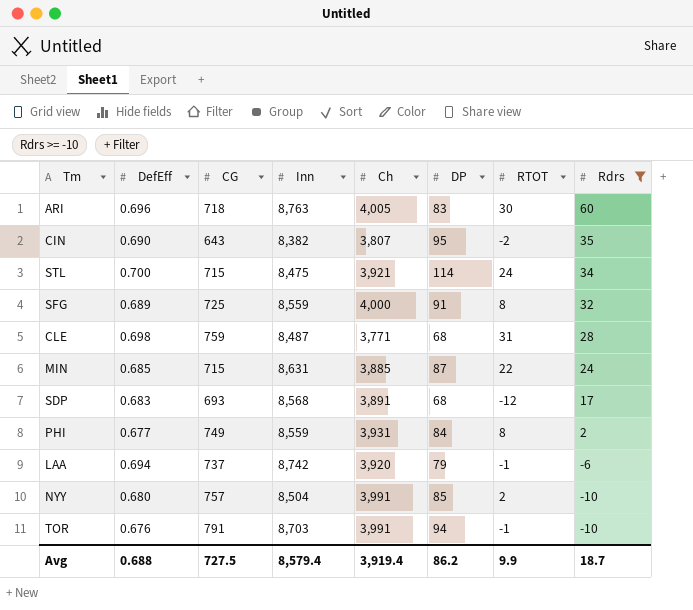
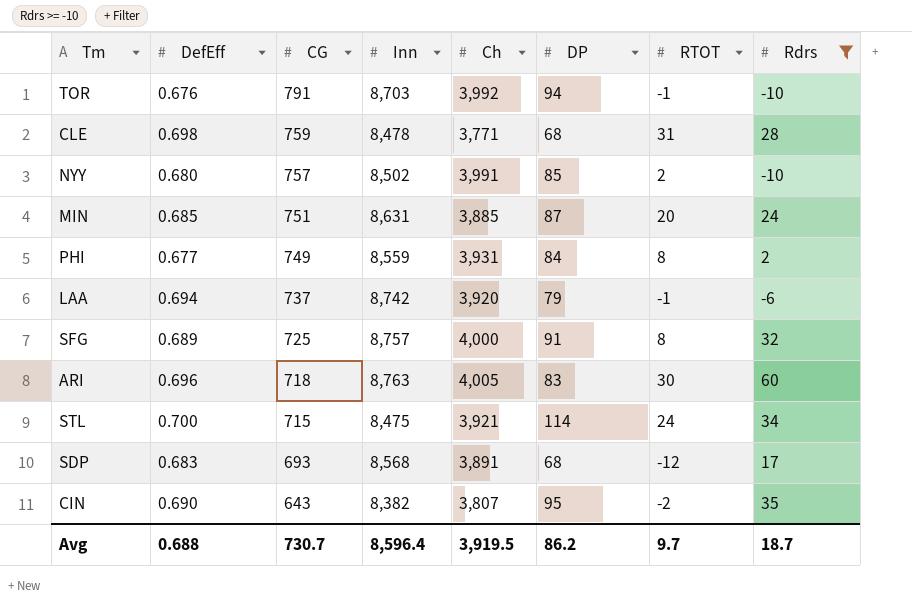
row order: Rdrs descending -> CG descending
TOR | Ch: 3,991 -> 3,992
CLE | Inn: 8,487 -> 8,478
NYY | Inn: 8,504 -> 8,502
MIN | CG: 715 -> 751
MIN | RTOT: 22 -> 20
SFG | Inn: 8,559 -> 8,757
Avg | CG: 727.5 -> 730.7
Avg | Inn: 8,579.4 -> 8,596.4
Avg | Ch: 3,919.4 -> 3,919.5
Avg | RTOT: 9.9 -> 9.7

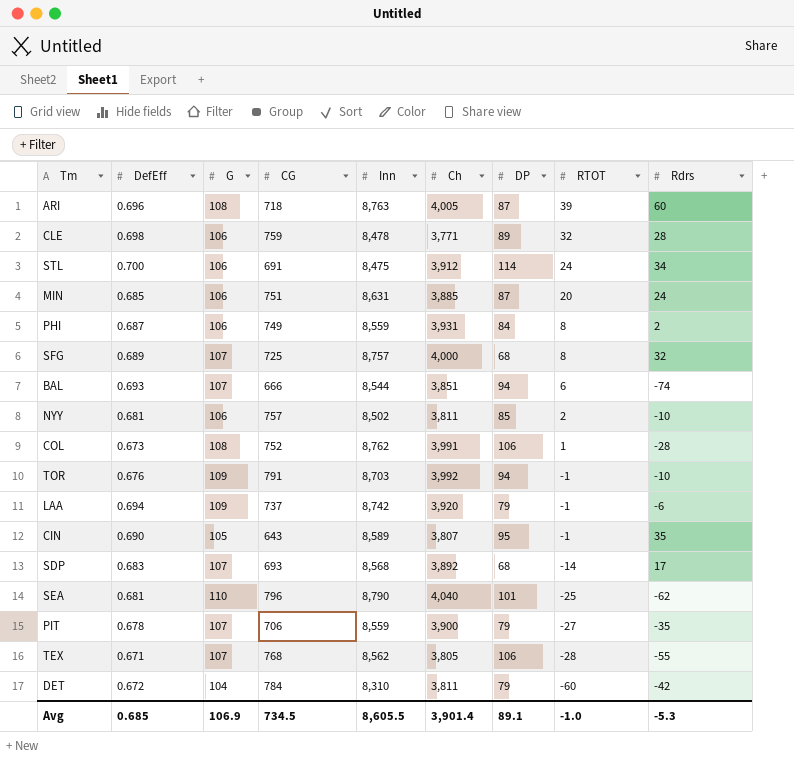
filter: Rdrs >= -10 -> none
row order: CG descending -> RTOT descending
column G | position: none -> 3
ARI | DP: 83 -> 87
ARI | RTOT: 30 -> 39
CLE | DP: 68 -> 89
CLE | RTOT: 31 -> 32
STL | CG: 715 -> 691
STL | Ch: 3,921 -> 3,912
PHI | DefEff: 0.677 -> 0.687
SFG | DP: 91 -> 68
NYY | DefEff: 0.680 -> 0.681
NYY | Ch: 3,991 -> 3,811
CIN | Inn: 8,382 -> 8,589
CIN | RTOT: -2 -> -1
SDP | Ch: 3,891 -> 3,892
SDP | RTOT: -12 -> -14
Avg | DefEff: 0.688 -> 0.685
Avg | CG: 730.7 -> 734.5
Avg | Inn: 8,596.4 -> 8,605.5
Avg | Ch: 3,919.5 -> 3,901.4
Avg | DP: 86.2 -> 89.1
Avg | RTOT: 9.7 -> -1.0
Avg | Rdrs: 18.7 -> -5.3

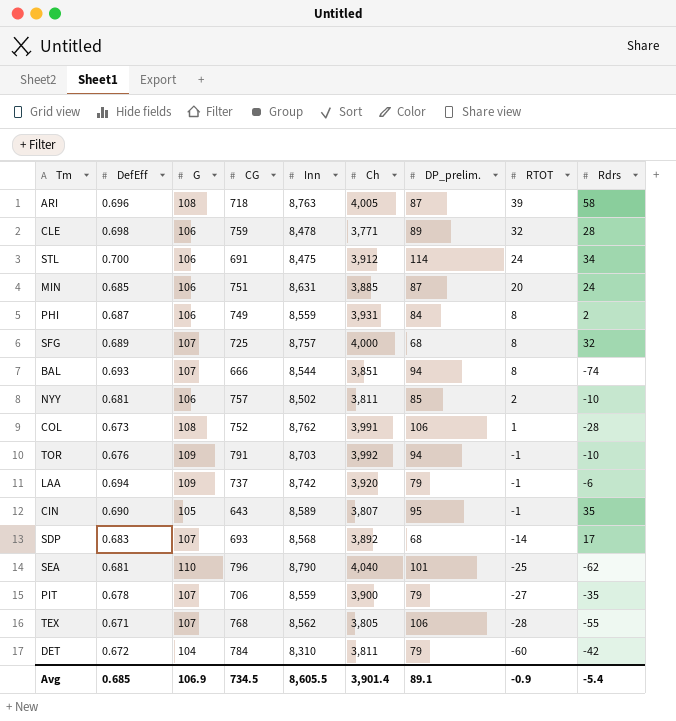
column name: DP -> DP_prelim.
ARI | Rdrs: 60 -> 58
BAL | RTOT: 6 -> 8
Avg | RTOT: -1.0 -> -0.9
Avg | Rdrs: -5.3 -> -5.4

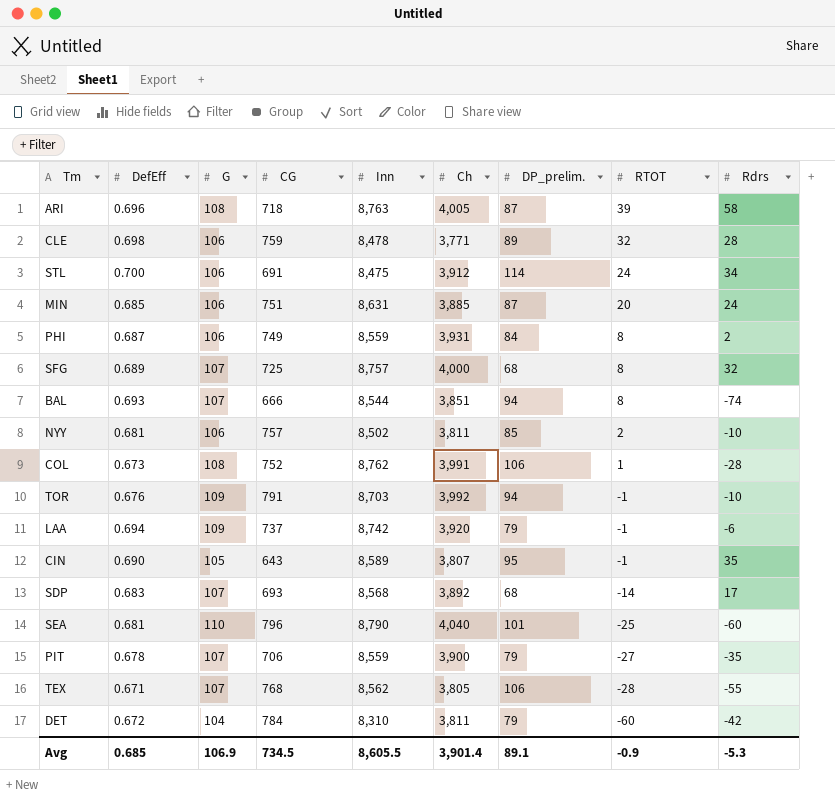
SEA | Rdrs: -62 -> -60
Avg | Rdrs: -5.4 -> -5.3

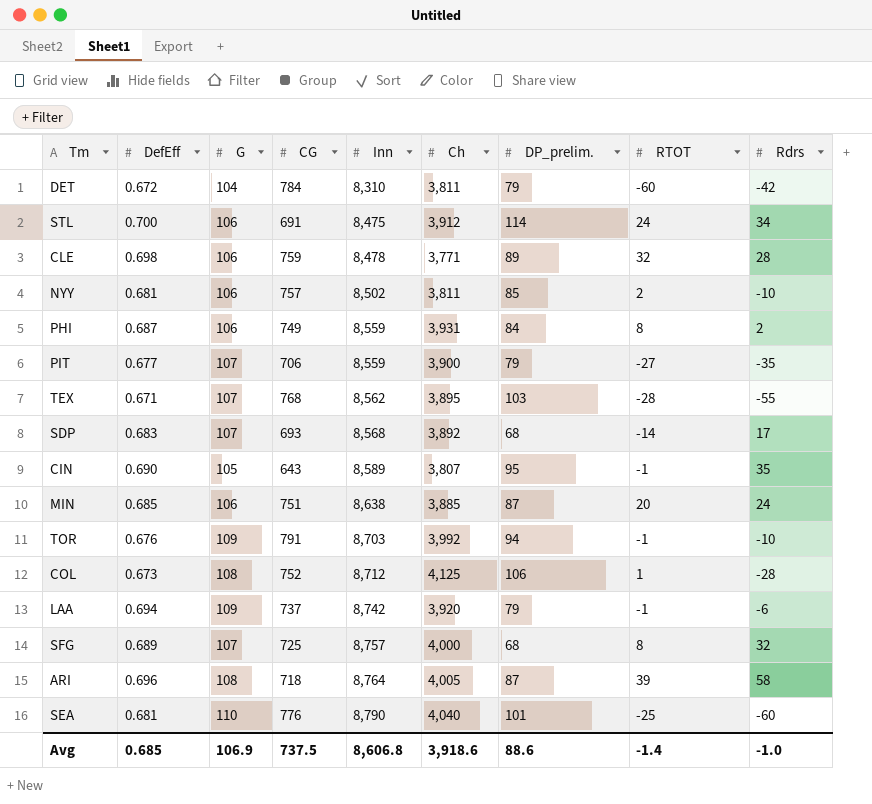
row order: RTOT descending -> Inn ascending
row BAL: 0.693 | 107 | 666 | 8,544 | 3,851 | 94 | 8 | -74 -> none
PIT | DefEff: 0.678 -> 0.677
TEX | Ch: 3,805 -> 3,895
TEX | DP_prelim.: 106 -> 103
MIN | Inn: 8,631 -> 8,638
COL | Inn: 8,762 -> 8,712
COL | Ch: 3,991 -> 4,125
ARI | Inn: 8,763 -> 8,764
SEA | CG: 796 -> 776
Avg | CG: 734.5 -> 737.5
Avg | Inn: 8,605.5 -> 8,606.8
Avg | Ch: 3,901.4 -> 3,918.6
Avg | DP_prelim.: 89.1 -> 88.6
Avg | RTOT: -0.9 -> -1.4
Avg | Rdrs: -5.3 -> -1.0

